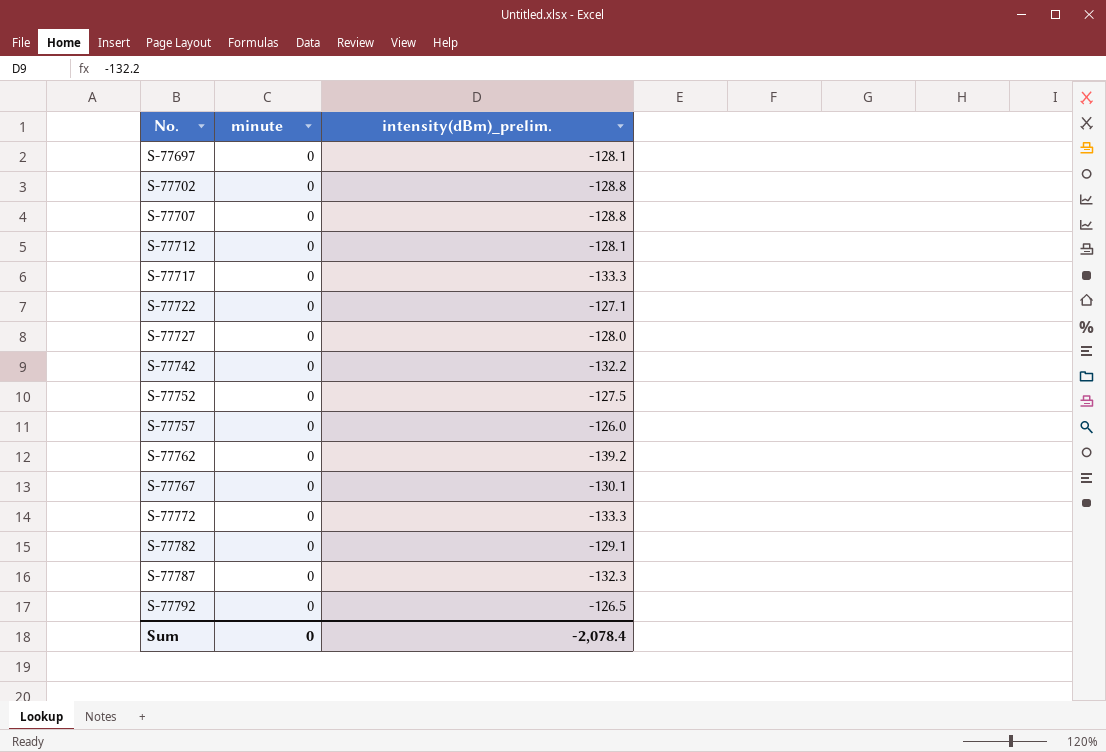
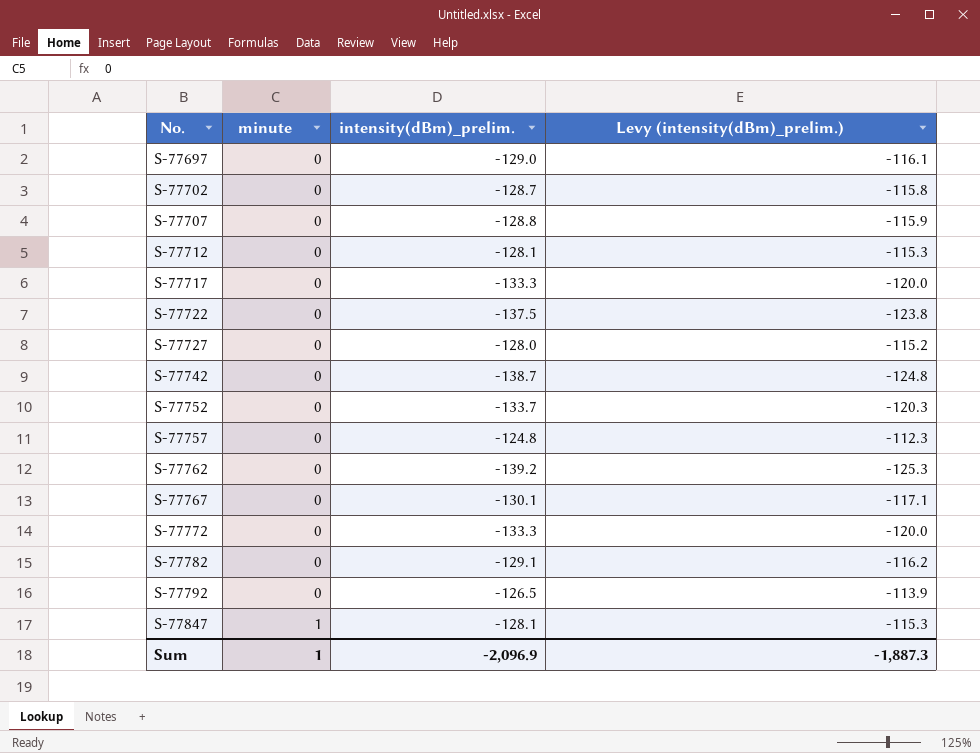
column Levy (intensity(dBm)_prelim.) | formula: none -> [intensity(dBm)_prelim.] * 0.9
row S-77787: 0 | -132.3 -> none
S-77697 | intensity(dBm)_prelim.: -128.1 -> -129.0
S-77702 | intensity(dBm)_prelim.: -128.8 -> -128.7
S-77722 | intensity(dBm)_prelim.: -127.1 -> -137.5
S-77742 | intensity(dBm)_prelim.: -132.2 -> -138.7
S-77752 | intensity(dBm)_prelim.: -127.5 -> -133.7
S-77757 | intensity(dBm)_prelim.: -126.0 -> -124.8
row S-77847: none -> 1 | -128.1 | -115.3
Sum | minute: 0 -> 1
Sum | intensity(dBm)_prelim.: -2,078.4 -> -2,096.9

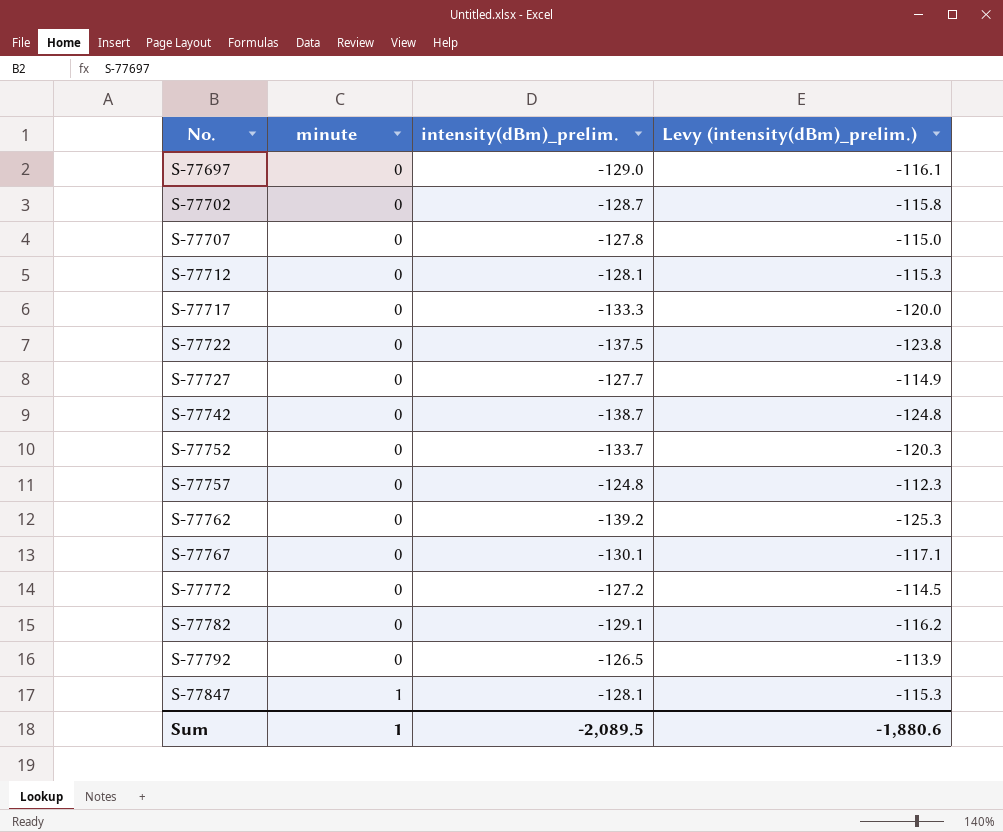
S-77707 | intensity(dBm)_prelim.: -128.8 -> -127.8
S-77707 | Levy (intensity(dBm)_prelim.): -115.9 -> -115.0
S-77727 | intensity(dBm)_prelim.: -128.0 -> -127.7
S-77727 | Levy (intensity(dBm)_prelim.): -115.2 -> -114.9
S-77772 | intensity(dBm)_prelim.: -133.3 -> -127.2
S-77772 | Levy (intensity(dBm)_prelim.): -120.0 -> -114.5
Sum | intensity(dBm)_prelim.: -2,096.9 -> -2,089.5
Sum | Levy (intensity(dBm)_prelim.): -1,887.3 -> -1,880.6

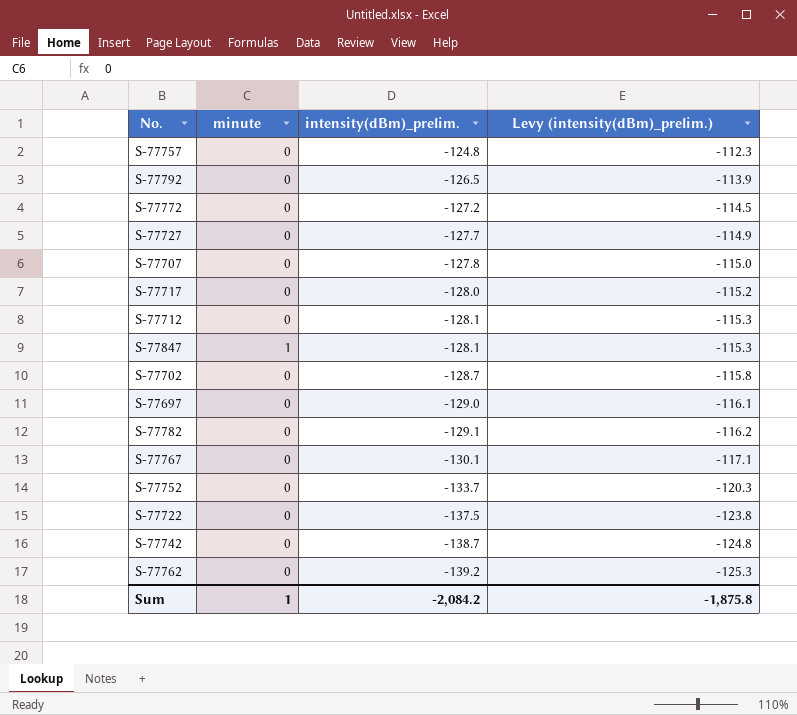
row order: No. ascending -> intensity(dBm)_prelim. descending
S-77717 | intensity(dBm)_prelim.: -133.3 -> -128.0
S-77717 | Levy (intensity(dBm)_prelim.): -120.0 -> -115.2
Sum | intensity(dBm)_prelim.: -2,089.5 -> -2,084.2
Sum | Levy (intensity(dBm)_prelim.): -1,880.6 -> -1,875.8

